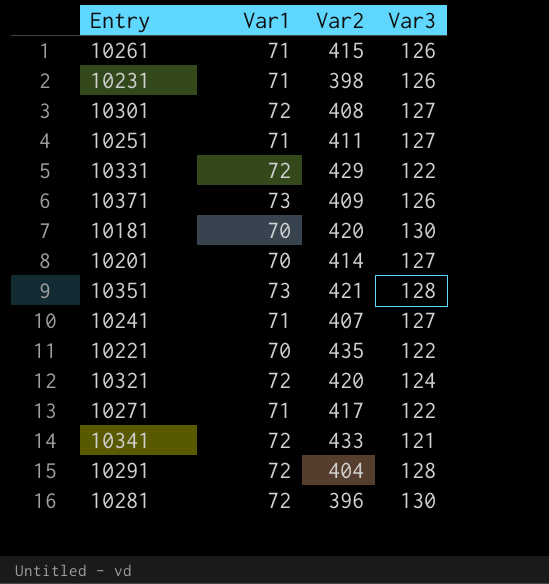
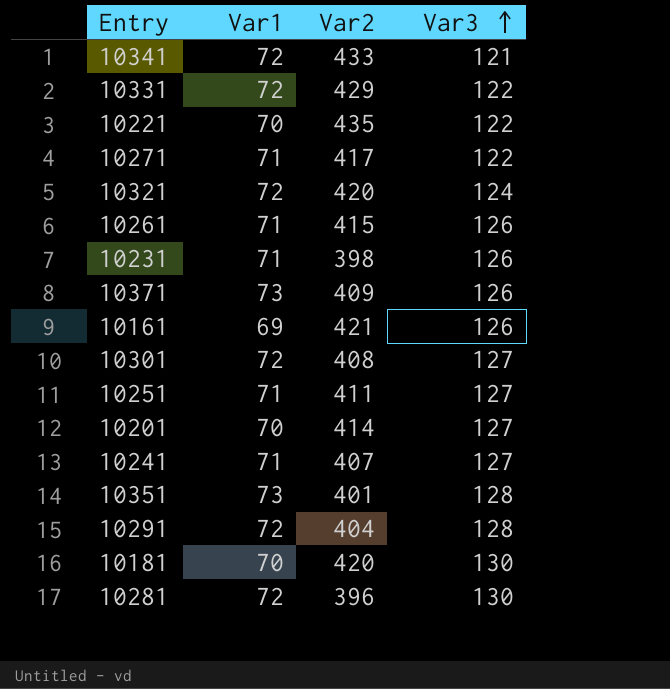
row order: none -> Var3 ascending
row 10161: none -> 69 | 421 | 126
10351 | Var2: 421 -> 401

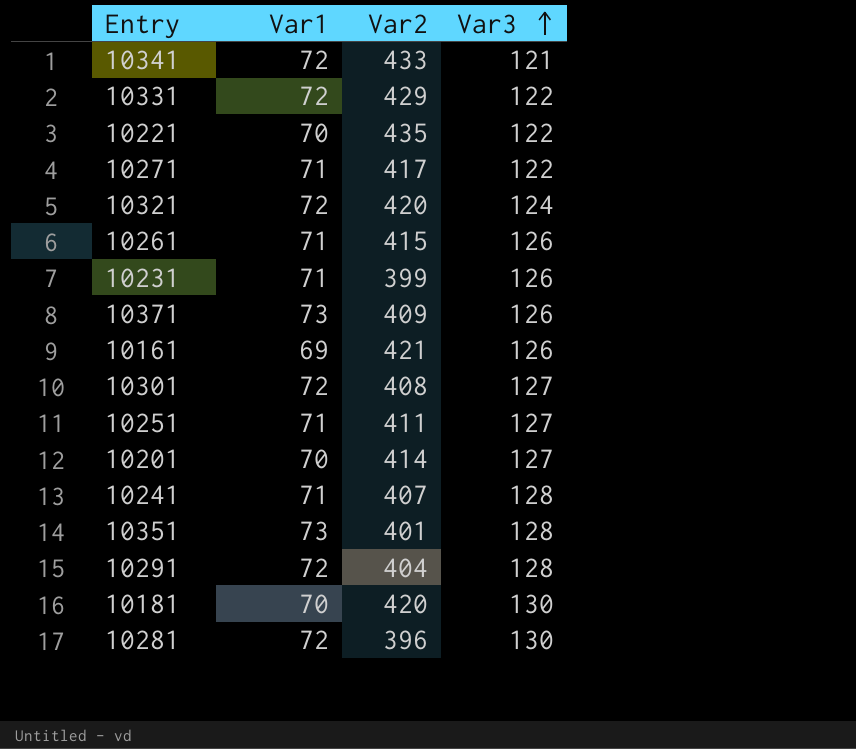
10231 | Var2: 398 -> 399
10241 | Var3: 127 -> 128

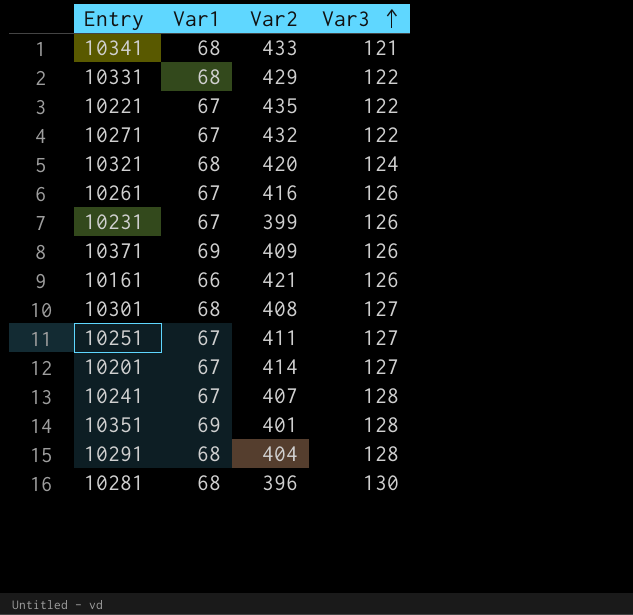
row 10181: 70 | 420 | 130 -> none
10341 | Var1: 72 -> 68
10331 | Var1: 72 -> 68
10221 | Var1: 70 -> 67
10271 | Var1: 71 -> 67
10271 | Var2: 417 -> 432
10321 | Var1: 72 -> 68
10261 | Var1: 71 -> 67
10261 | Var2: 415 -> 416
10231 | Var1: 71 -> 67
10371 | Var1: 73 -> 69
10161 | Var1: 69 -> 66
10301 | Var1: 72 -> 68
10251 | Var1: 71 -> 67
10201 | Var1: 70 -> 67
10241 | Var1: 71 -> 67
10351 | Var1: 73 -> 69
10291 | Var1: 72 -> 68
10281 | Var1: 72 -> 68

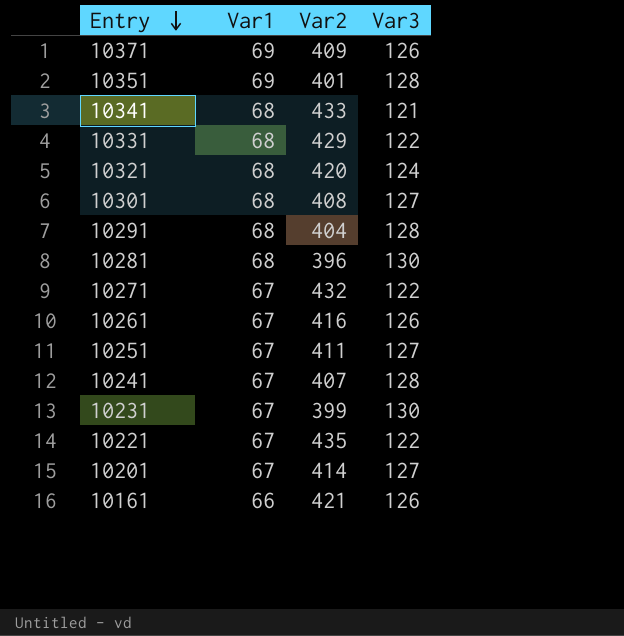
row order: Var3 ascending -> Entry descending
10231 | Var3: 126 -> 130

